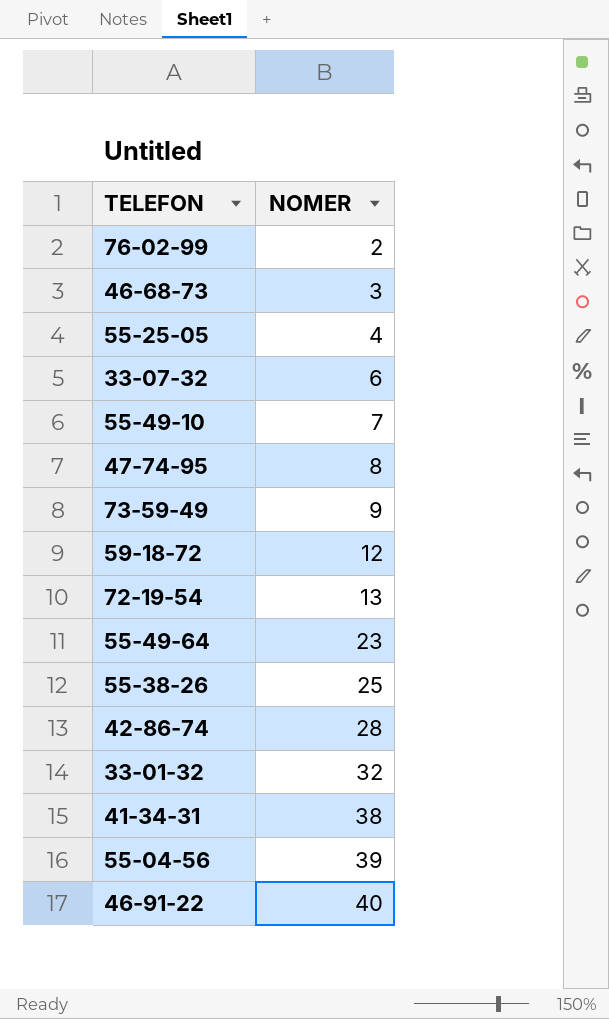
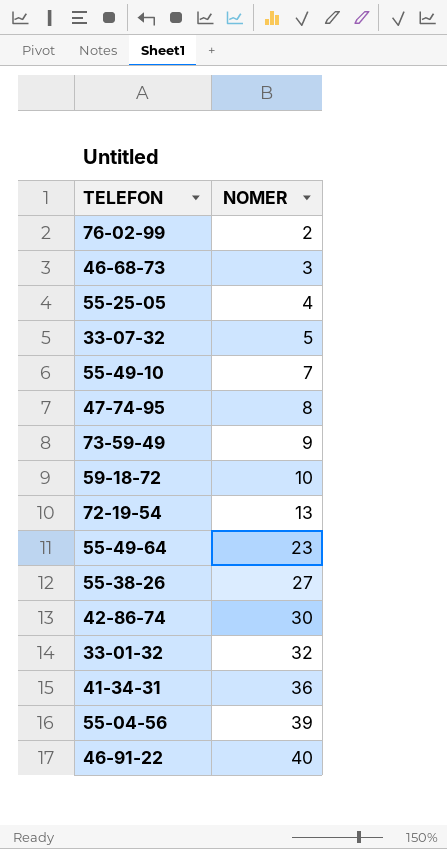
33-07-32 | NOMER: 6 -> 5
59-18-72 | NOMER: 12 -> 10
55-38-26 | NOMER: 25 -> 27
42-86-74 | NOMER: 28 -> 30
41-34-31 | NOMER: 38 -> 36

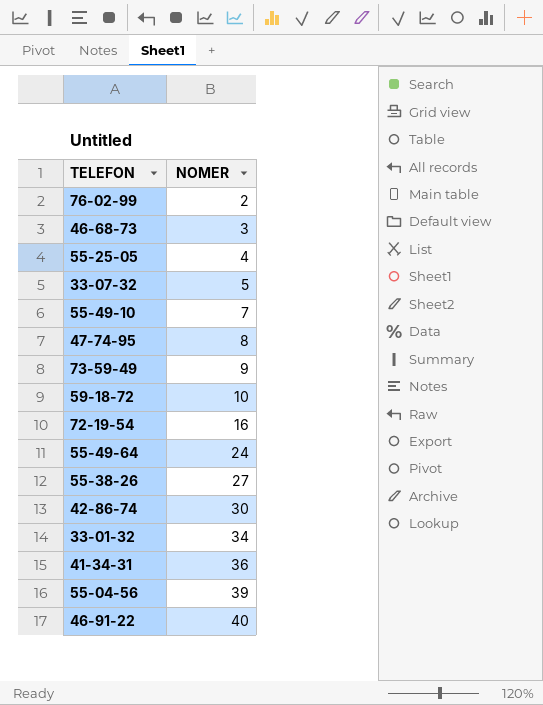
72-19-54 | NOMER: 13 -> 16
55-49-64 | NOMER: 23 -> 24
33-01-32 | NOMER: 32 -> 34

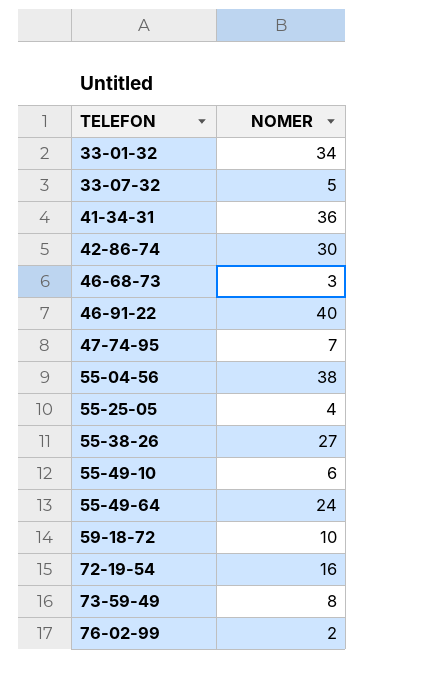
row order: NOMER ascending -> TELEFON ascending
47-74-95 | NOMER: 8 -> 7
55-04-56 | NOMER: 39 -> 38
55-49-10 | NOMER: 7 -> 6
73-59-49 | NOMER: 9 -> 8

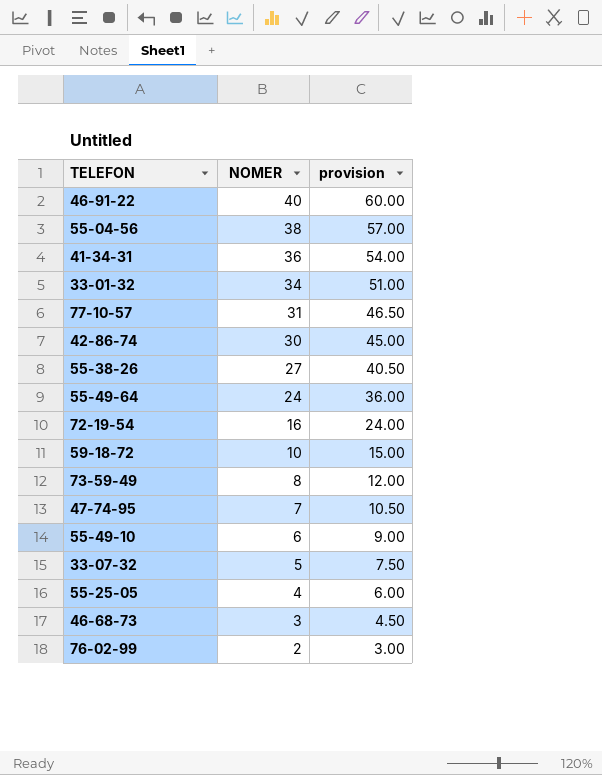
row order: TELEFON ascending -> NOMER descending
column provision | formula: none -> [NOMER] * 1.5
row 77-10-57: none -> 31 | 46.50

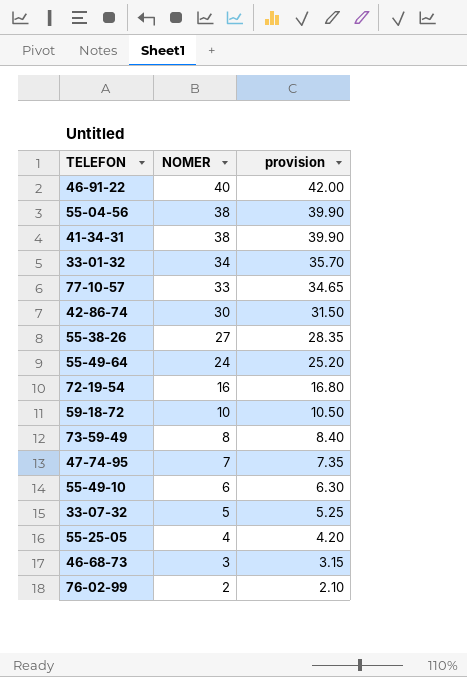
column provision | formula: [NOMER] * 1.5 -> [NOMER] * 1.05
41-34-31 | NOMER: 36 -> 38
77-10-57 | NOMER: 31 -> 33

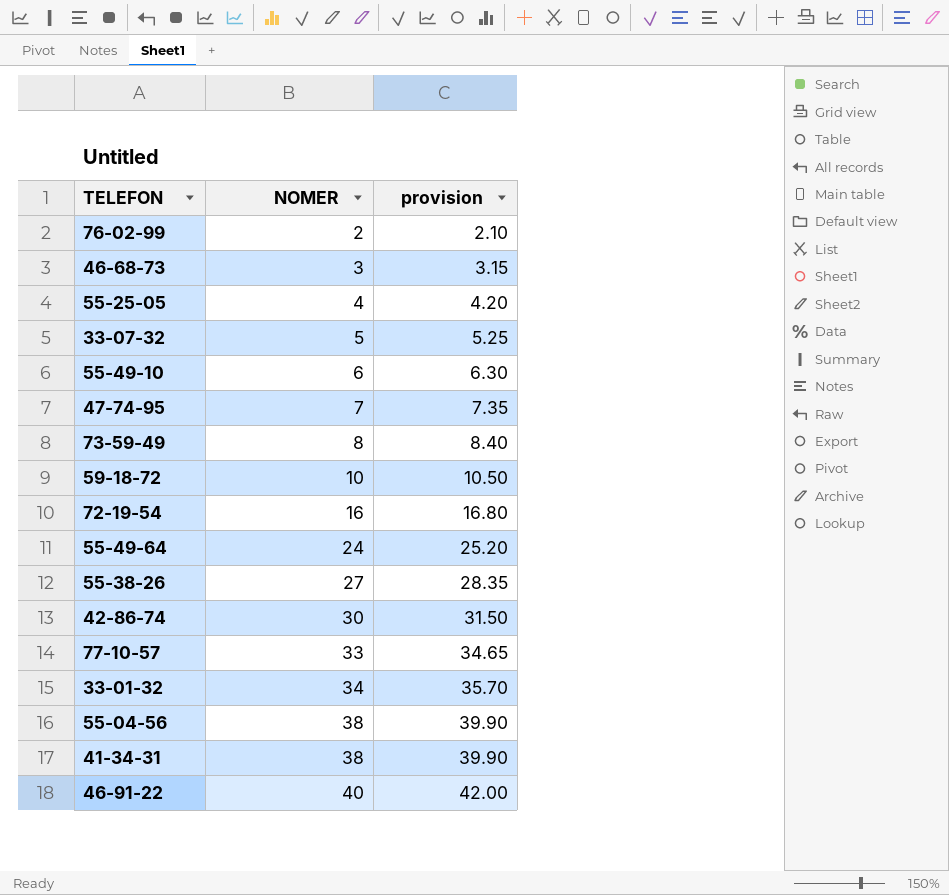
row order: NOMER descending -> NOMER ascending

